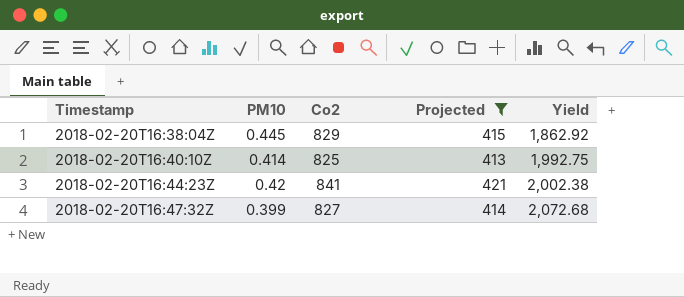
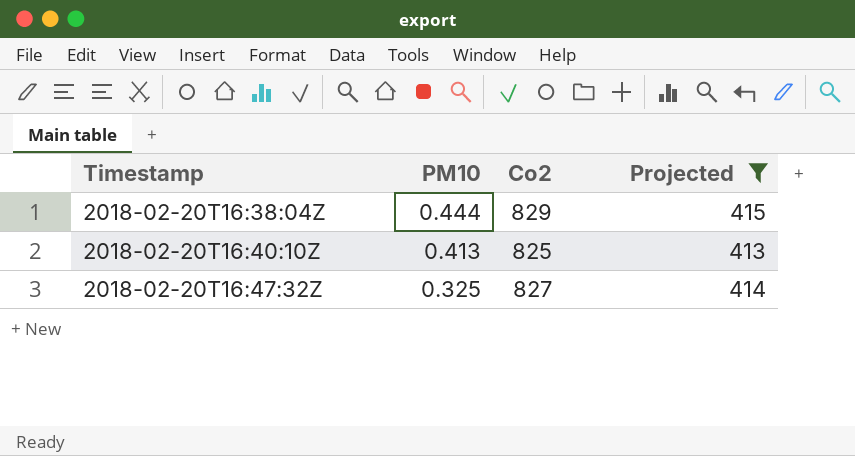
column Yield | formula: [Co2] / [PM10] -> none
row 2018-02-20T16:44:23Z: 0.42 | 841 | 421 | 2,002.38 -> none
2018-02-20T16:38:04Z | PM10: 0.445 -> 0.444
2018-02-20T16:40:10Z | PM10: 0.414 -> 0.413
2018-02-20T16:47:32Z | PM10: 0.399 -> 0.325

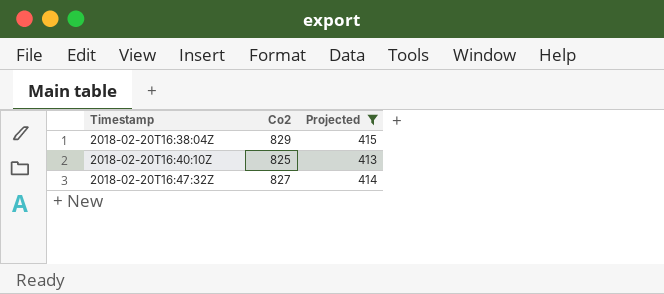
column PM10 | position: 2 -> none

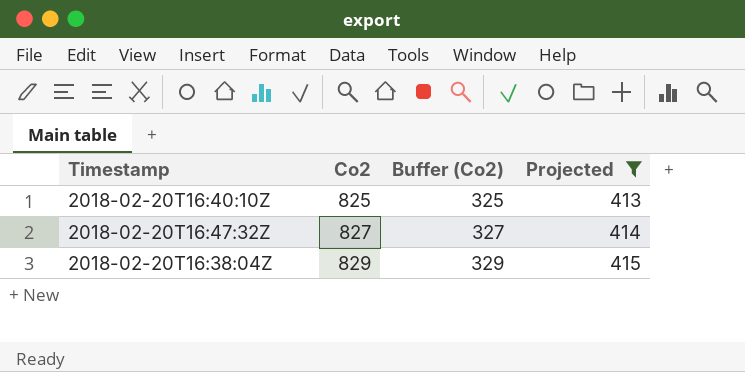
row order: Timestamp ascending -> Co2 ascending
column Buffer (Co2) | formula: none -> [Co2] - 500

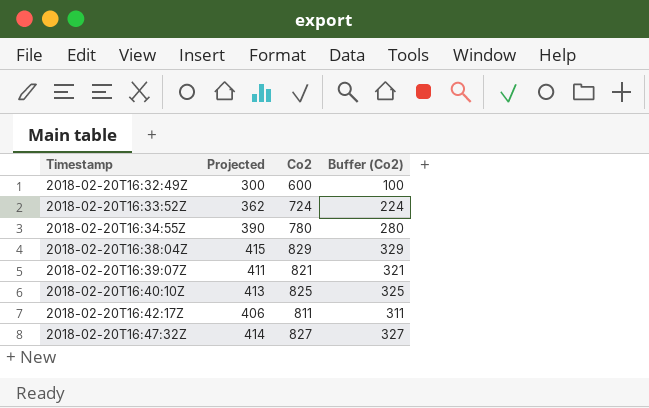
filter: Projected >= 413 -> none
row order: Co2 ascending -> Timestamp ascending
column Projected | position: 4 -> 2

